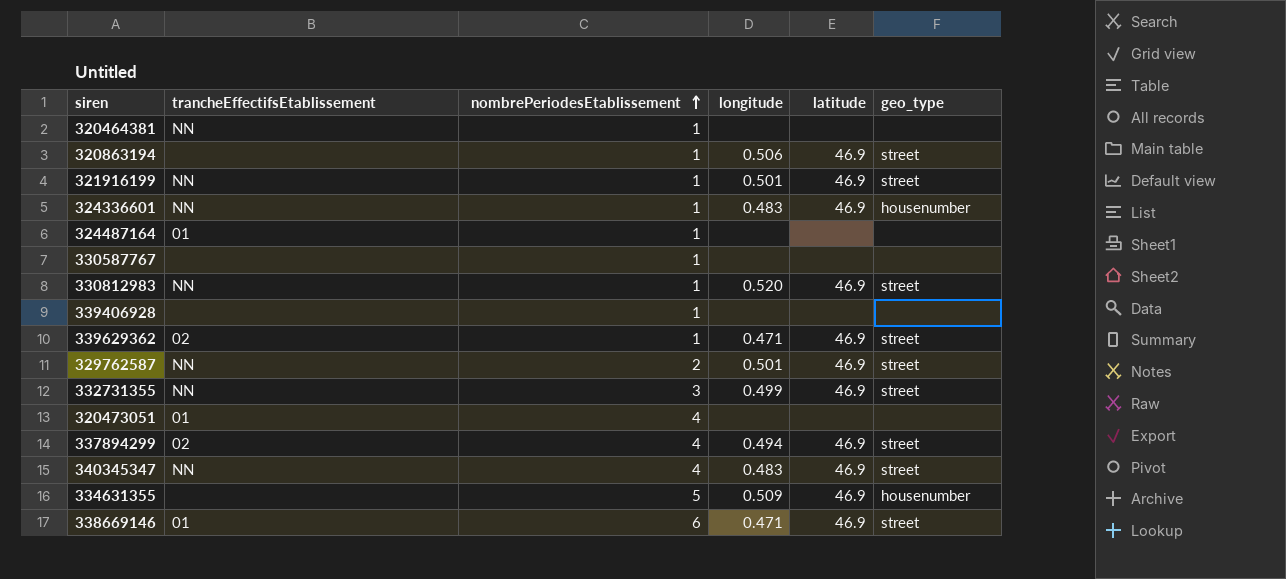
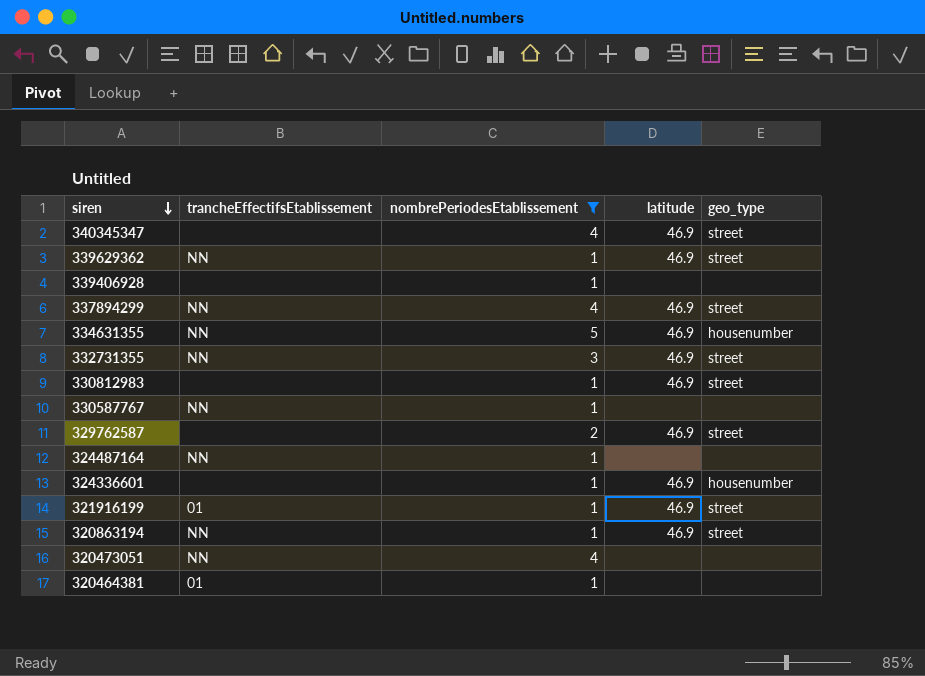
filter: none -> nombrePeriodesEtablissement != 6
row order: nombrePeriodesEtablissement ascending -> siren descending
column longitude | position: 4 -> none
340345347 | trancheEffectifsEtablissement: NN -> none
339629362 | trancheEffectifsEtablissement: 02 -> NN
337894299 | trancheEffectifsEtablissement: 02 -> NN
334631355 | trancheEffectifsEtablissement: none -> NN
330812983 | trancheEffectifsEtablissement: NN -> none
330587767 | trancheEffectifsEtablissement: none -> NN
329762587 | trancheEffectifsEtablissement: NN -> none
324487164 | trancheEffectifsEtablissement: 01 -> NN
324336601 | trancheEffectifsEtablissement: NN -> none
321916199 | trancheEffectifsEtablissement: NN -> 01
320863194 | trancheEffectifsEtablissement: none -> NN
320473051 | trancheEffectifsEtablissement: 01 -> NN
320464381 | trancheEffectifsEtablissement: NN -> 01

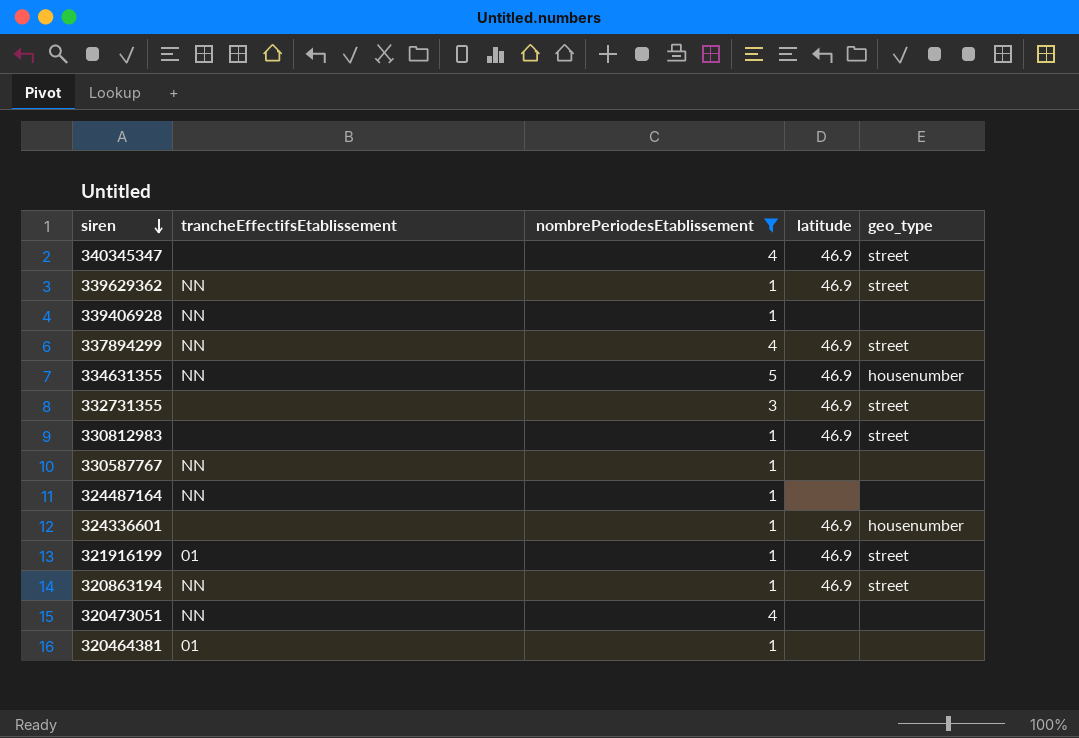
row 329762587: none | 2 | 46.9 | street -> none
339406928 | trancheEffectifsEtablissement: none -> NN
332731355 | trancheEffectifsEtablissement: NN -> none

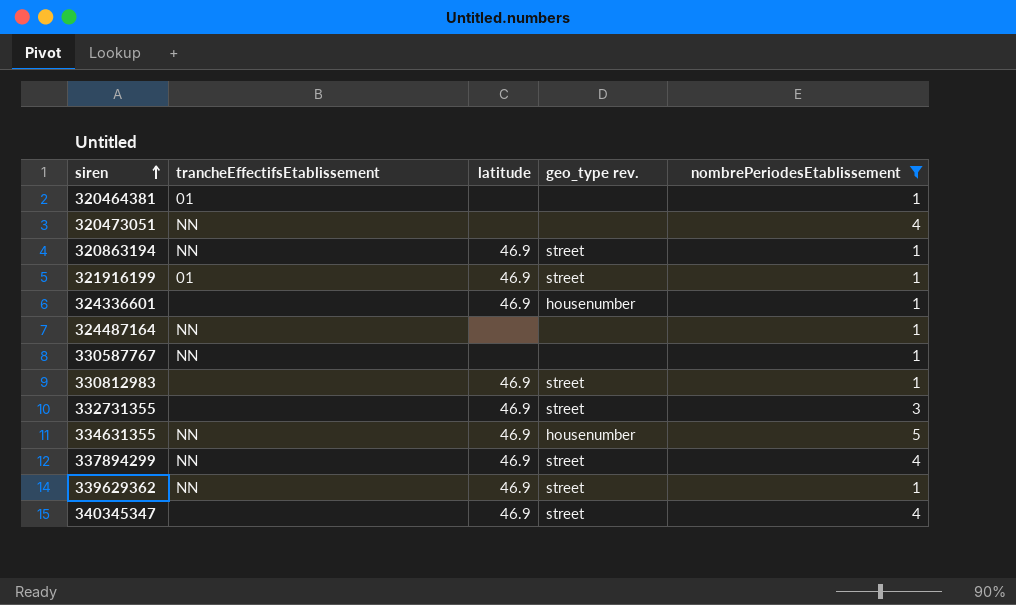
row order: siren descending -> siren ascending
column name: geo_type -> geo_type rev.
column nombrePeriodesEtablissement | position: 3 -> 5
row 339406928: NN | 1 | none | none -> none

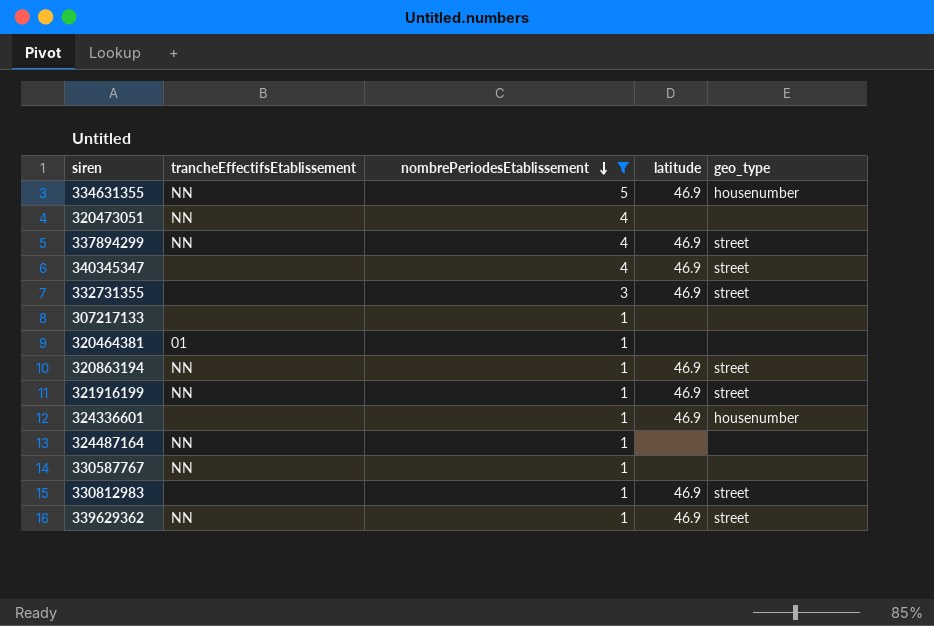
row order: siren ascending -> nombrePeriodesEtablissement descending
column nombrePeriodesEtablissement | position: 5 -> 3
column name: geo_type rev. -> geo_type
row 307217133: none -> none | 1 | none | none
321916199 | trancheEffectifsEtablissement: 01 -> NN

